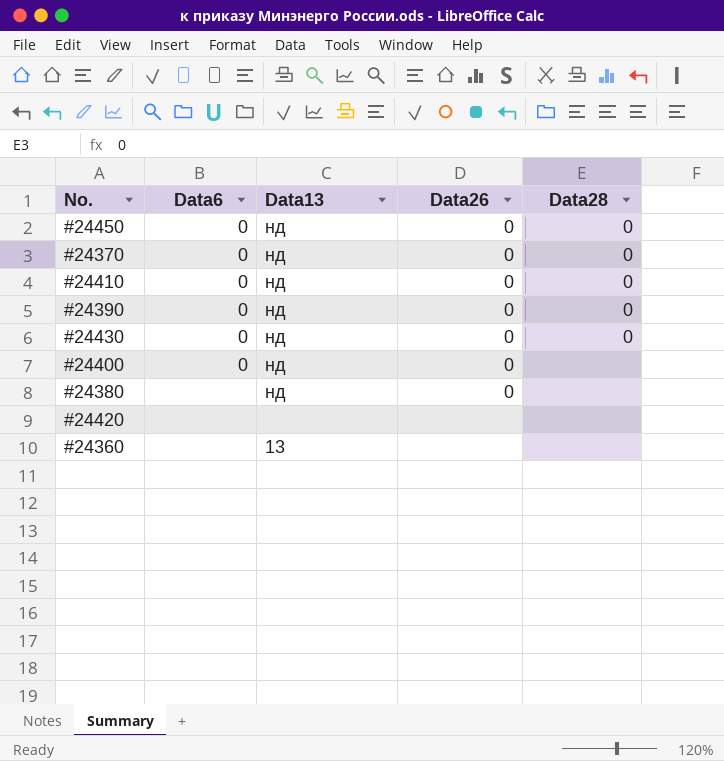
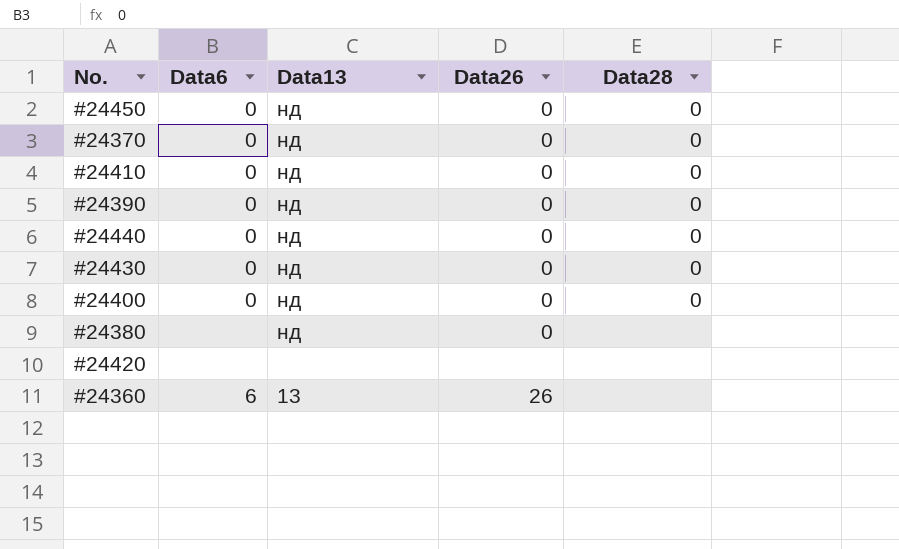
row #24440: none -> 0 | нд | 0 | 0
#24400 | Data28: none -> 0
#24360 | Data6: none -> 6
#24360 | Data26: none -> 26

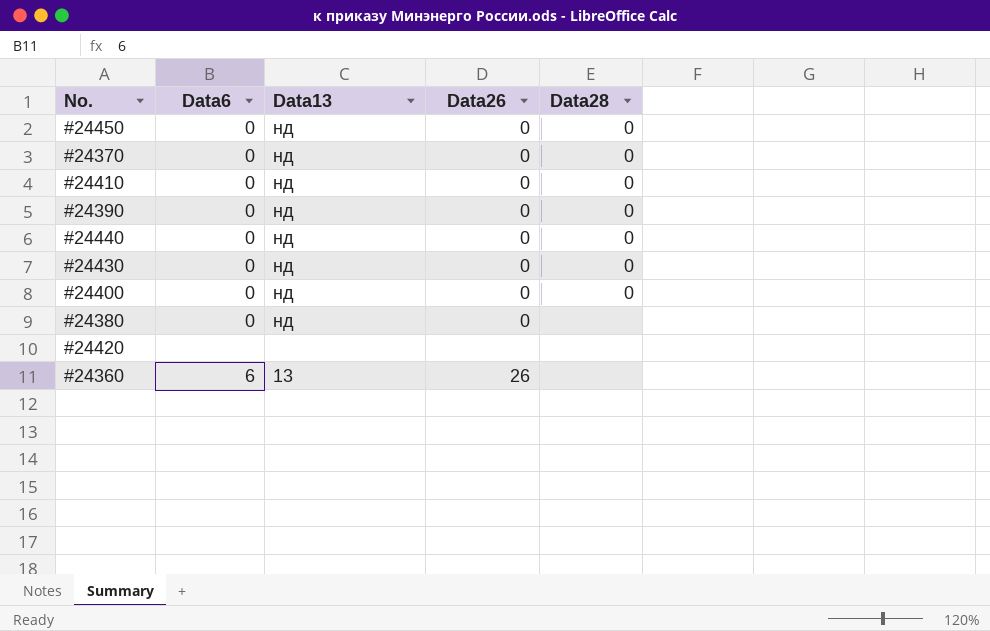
#24380 | Data6: none -> 0

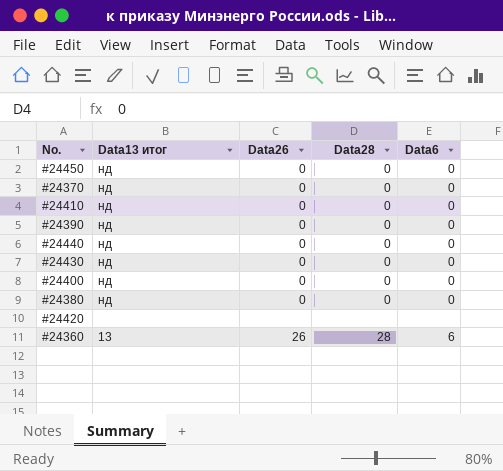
column name: Data13 -> Data13 итог
column Data6 | position: 2 -> 5
#24380 | Data28: none -> 0
#24360 | Data28: none -> 28

